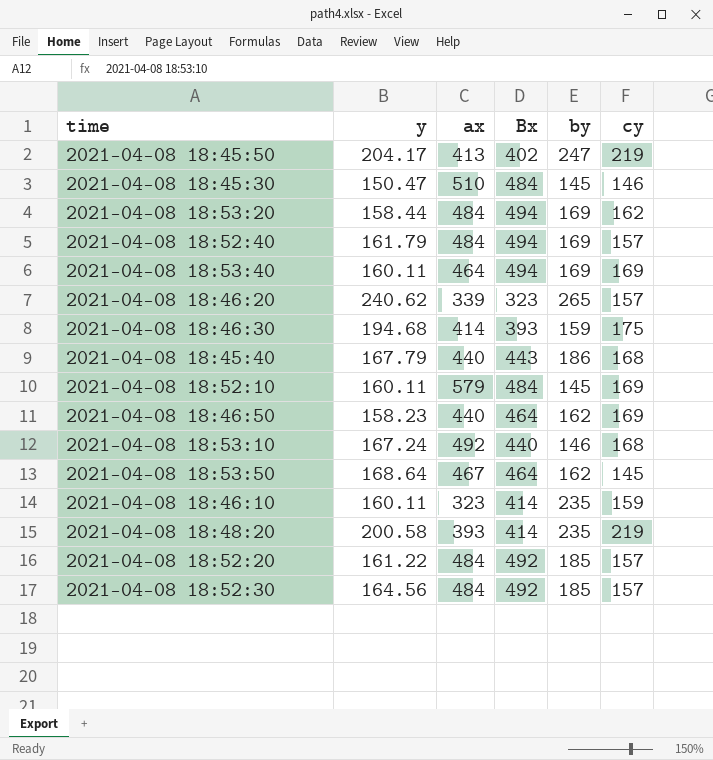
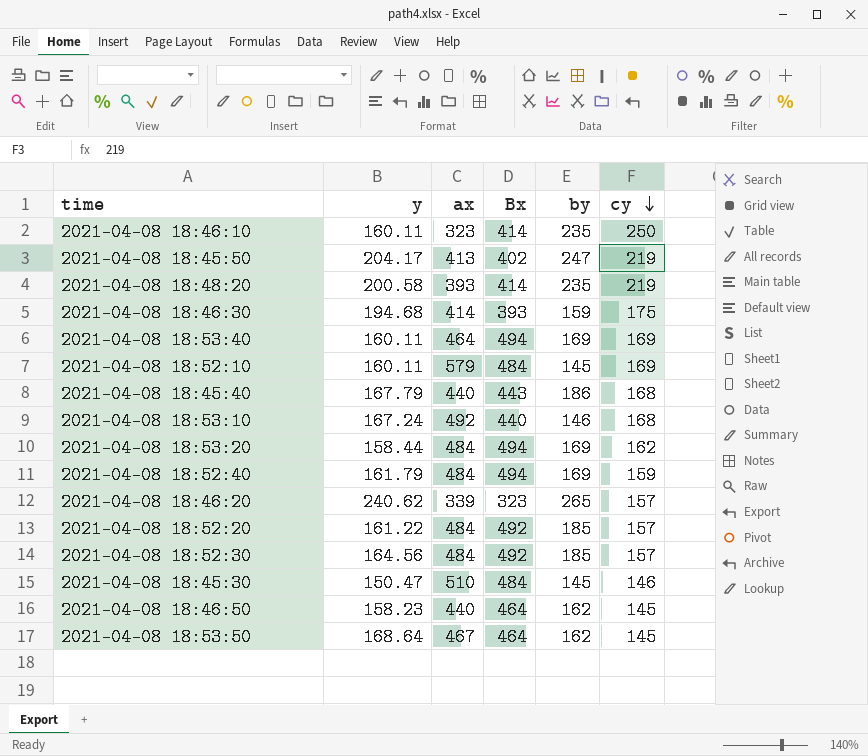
row order: none -> cy descending
2021-04-08 18:46:10 | cy: 159 -> 250
2021-04-08 18:52:40 | cy: 157 -> 159
2021-04-08 18:46:50 | cy: 169 -> 145

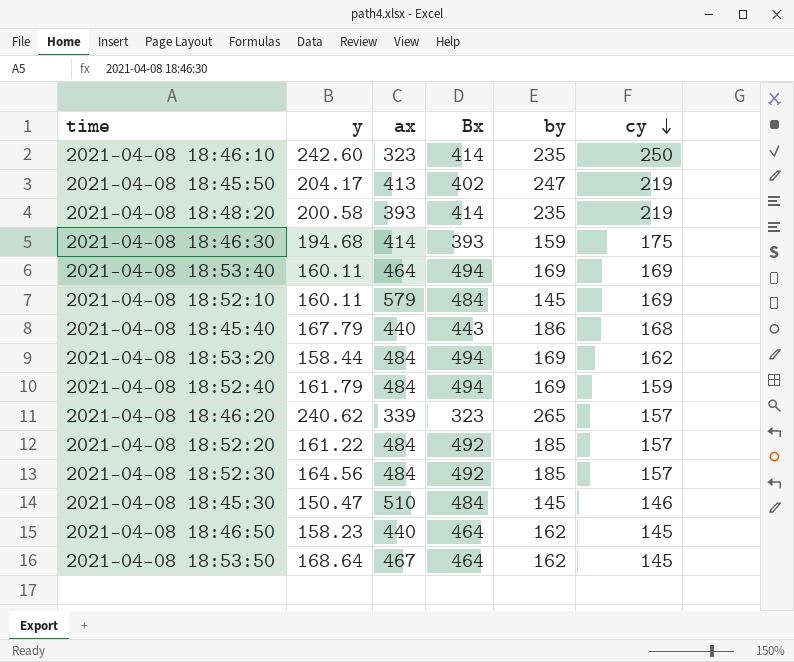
row 2021-04-08 18:53:10: 167.24 | 492 | 440 | 146 | 168 -> none
2021-04-08 18:46:10 | y: 160.11 -> 242.60

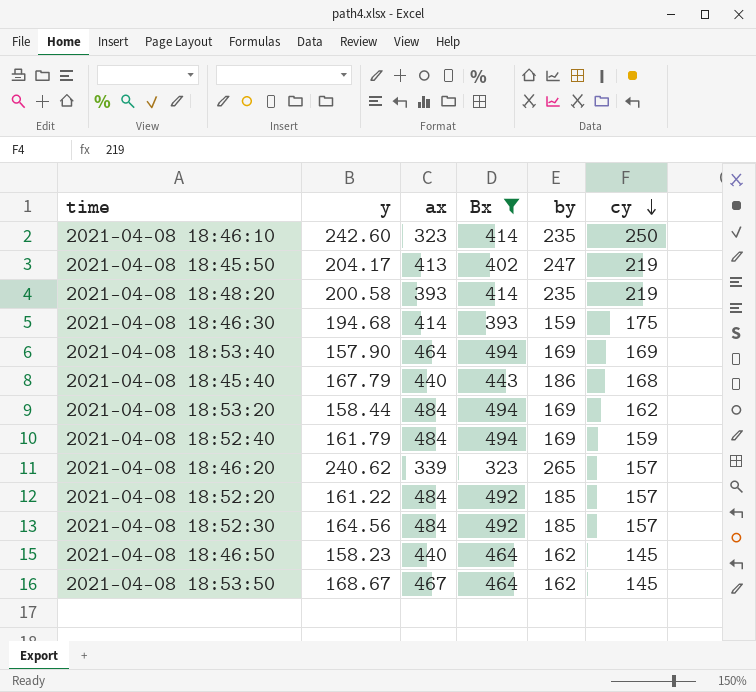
filter: none -> Bx != 484
2021-04-08 18:53:40 | y: 160.11 -> 157.90
2021-04-08 18:53:50 | y: 168.64 -> 168.67

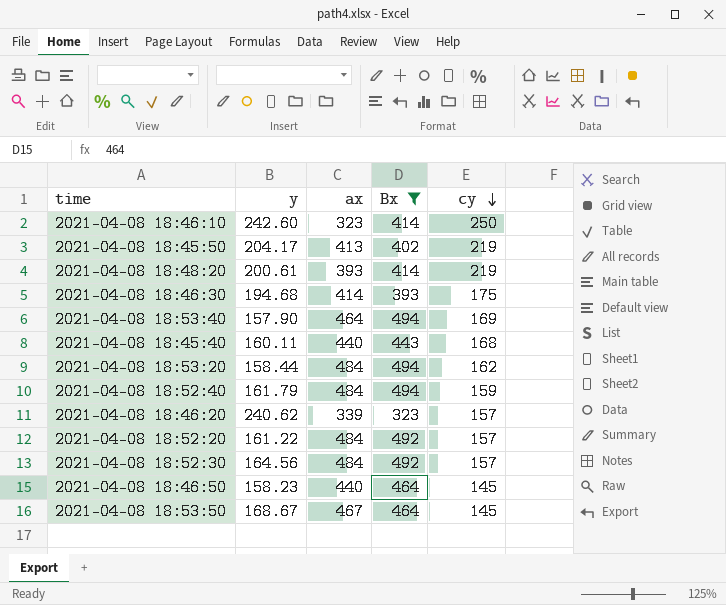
column by | position: 5 -> none
2021-04-08 18:48:20 | y: 200.58 -> 200.61
2021-04-08 18:45:40 | y: 167.79 -> 160.11

